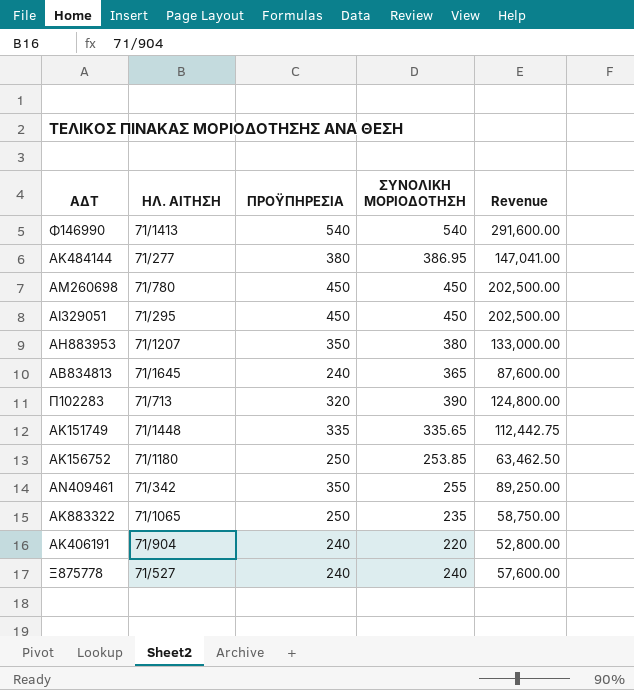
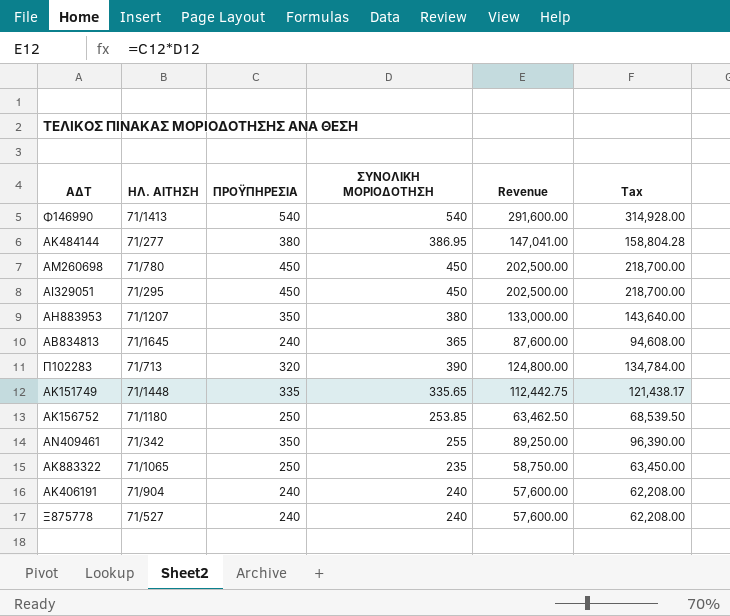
column Tax | formula: none -> [Revenue] * 1.08
ΑΚ406191 | ΣΥΝΟΛΙΚΗ ΜΟΡΙΟΔΟΤΗΣΗ: 220 -> 240
ΑΚ406191 | Revenue: 52,800.00 -> 57,600.00

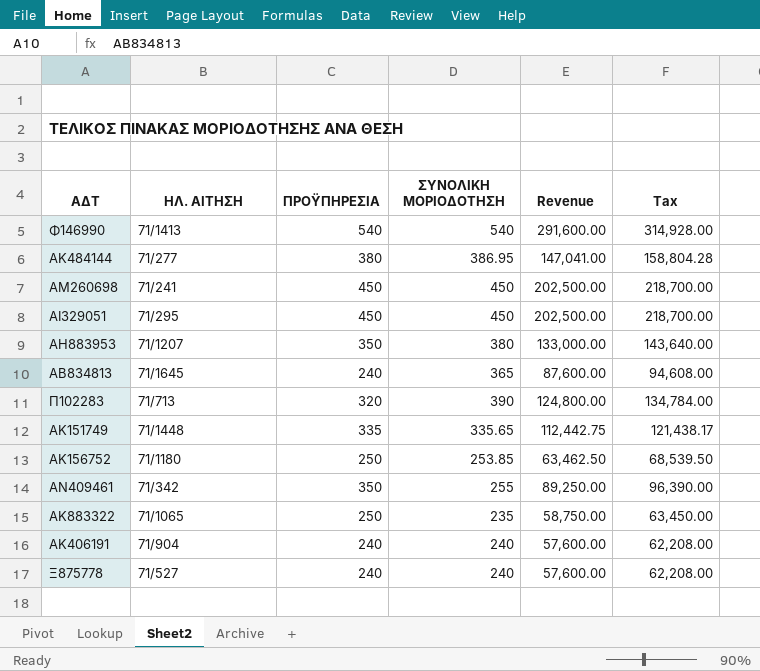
ΑΜ260698 | ΗΛ. ΑΙΤΗΣΗ: 71/780 -> 71/241

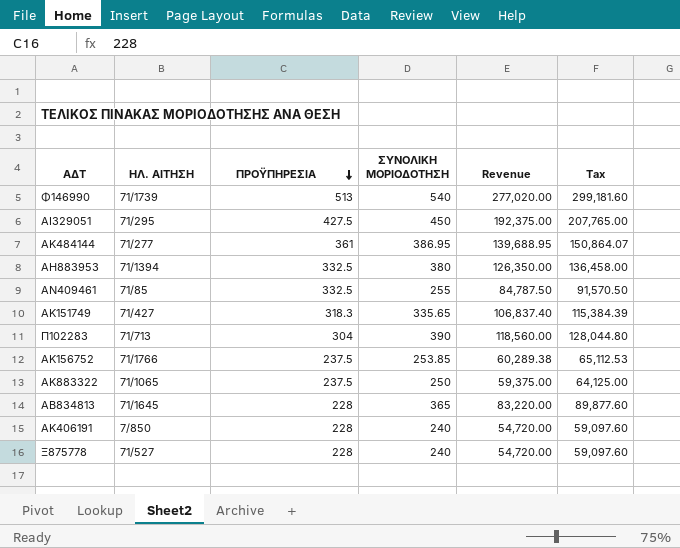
row order: none -> ΠΡΟΫΠΗΡΕΣΙΑ descending
row ΑΜ260698: 71/241 | 450 | 450 | 202,500.00 | 218,700.00 -> none
Φ146990 | ΗΛ. ΑΙΤΗΣΗ: 71/1413 -> 71/1739
Φ146990 | ΠΡΟΫΠΗΡΕΣΙΑ: 540 -> 513
Φ146990 | Revenue: 291,600.00 -> 277,020.00
Φ146990 | Tax: 314,928.00 -> 299,181.60
ΑΙ329051 | ΠΡΟΫΠΗΡΕΣΙΑ: 450 -> 427.5
ΑΙ329051 | Revenue: 202,500.00 -> 192,375.00
ΑΙ329051 | Tax: 218,700.00 -> 207,765.00
ΑΚ484144 | ΠΡΟΫΠΗΡΕΣΙΑ: 380 -> 361
ΑΚ484144 | Revenue: 147,041.00 -> 139,688.95
ΑΚ484144 | Tax: 158,804.28 -> 150,864.07
ΑΗ883953 | ΗΛ. ΑΙΤΗΣΗ: 71/1207 -> 71/1394
ΑΗ883953 | ΠΡΟΫΠΗΡΕΣΙΑ: 350 -> 332.5
ΑΗ883953 | Revenue: 133,000.00 -> 126,350.00
ΑΗ883953 | Tax: 143,640.00 -> 136,458.00
ΑΝ409461 | ΗΛ. ΑΙΤΗΣΗ: 71/342 -> 71/85
ΑΝ409461 | ΠΡΟΫΠΗΡΕΣΙΑ: 350 -> 332.5
ΑΝ409461 | Revenue: 89,250.00 -> 84,787.50
ΑΝ409461 | Tax: 96,390.00 -> 91,570.50
ΑΚ151749 | ΗΛ. ΑΙΤΗΣΗ: 71/1448 -> 71/427
ΑΚ151749 | ΠΡΟΫΠΗΡΕΣΙΑ: 335 -> 318.3
ΑΚ151749 | Revenue: 112,442.75 -> 106,837.40
ΑΚ151749 | Tax: 121,438.17 -> 115,384.39
Π102283 | ΠΡΟΫΠΗΡΕΣΙΑ: 320 -> 304
Π102283 | Revenue: 124,800.00 -> 118,560.00
Π102283 | Tax: 134,784.00 -> 128,044.80
ΑΚ156752 | ΗΛ. ΑΙΤΗΣΗ: 71/1180 -> 71/1766
ΑΚ156752 | ΠΡΟΫΠΗΡΕΣΙΑ: 250 -> 237.5
ΑΚ156752 | Revenue: 63,462.50 -> 60,289.38
ΑΚ156752 | Tax: 68,539.50 -> 65,112.53
ΑΚ883322 | ΠΡΟΫΠΗΡΕΣΙΑ: 250 -> 237.5
ΑΚ883322 | ΣΥΝΟΛΙΚΗ ΜΟΡΙΟΔΟΤΗΣΗ: 235 -> 250
ΑΚ883322 | Revenue: 58,750.00 -> 59,375.00
ΑΚ883322 | Tax: 63,450.00 -> 64,125.00
ΑΒ834813 | ΠΡΟΫΠΗΡΕΣΙΑ: 240 -> 228
ΑΒ834813 | Revenue: 87,600.00 -> 83,220.00
ΑΒ834813 | Tax: 94,608.00 -> 89,877.60
ΑΚ406191 | ΗΛ. ΑΙΤΗΣΗ: 71/904 -> 7/850
ΑΚ406191 | ΠΡΟΫΠΗΡΕΣΙΑ: 240 -> 228
ΑΚ406191 | Revenue: 57,600.00 -> 54,720.00
ΑΚ406191 | Tax: 62,208.00 -> 59,097.60
Ξ875778 | ΠΡΟΫΠΗΡΕΣΙΑ: 240 -> 228
Ξ875778 | Revenue: 57,600.00 -> 54,720.00
Ξ875778 | Tax: 62,208.00 -> 59,097.60

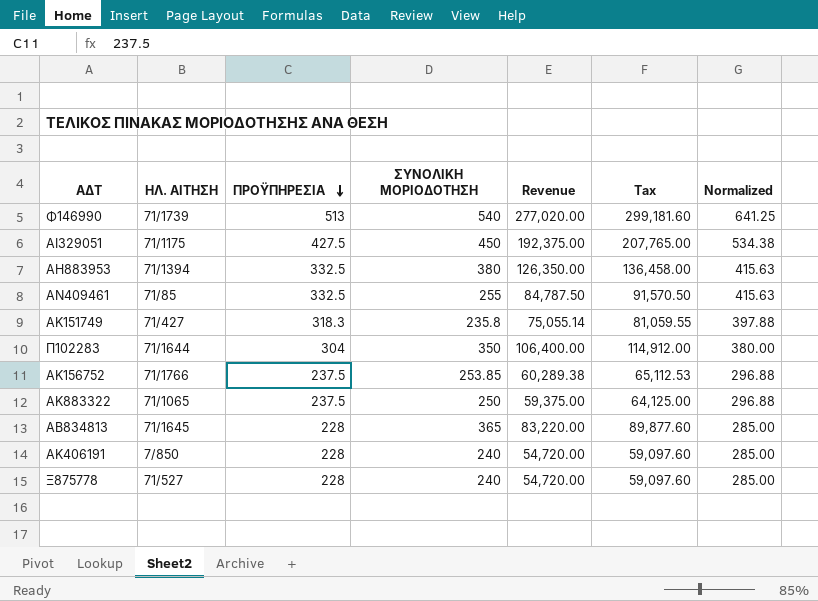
column Normalized | formula: none -> [ΠΡΟΫΠΗΡΕΣΙΑ] * 1.25
row ΑΚ484144: 71/277 | 361 | 386.95 | 139,688.95 | 150,864.07 -> none
ΑΙ329051 | ΗΛ. ΑΙΤΗΣΗ: 71/295 -> 71/1175
ΑΚ151749 | ΣΥΝΟΛΙΚΗ ΜΟΡΙΟΔΟΤΗΣΗ: 335.65 -> 235.8
ΑΚ151749 | Revenue: 106,837.40 -> 75,055.14
ΑΚ151749 | Tax: 115,384.39 -> 81,059.55
Π102283 | ΗΛ. ΑΙΤΗΣΗ: 71/713 -> 71/1644
Π102283 | ΣΥΝΟΛΙΚΗ ΜΟΡΙΟΔΟΤΗΣΗ: 390 -> 350
Π102283 | Revenue: 118,560.00 -> 106,400.00
Π102283 | Tax: 128,044.80 -> 114,912.00

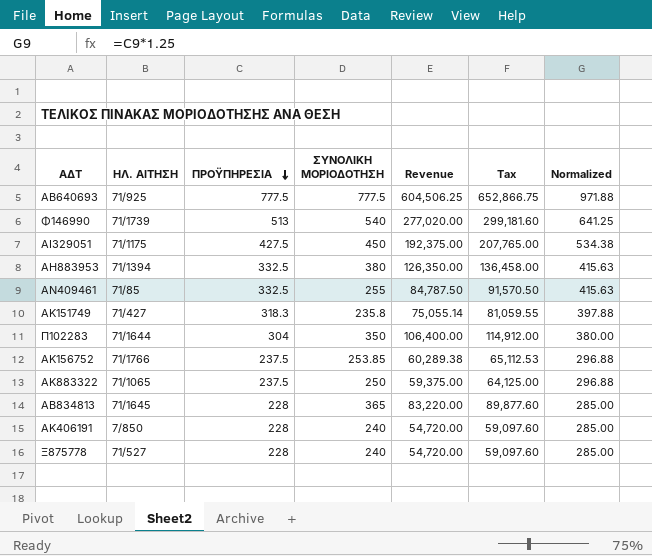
row ΑΒ640693: none -> 71/925 | 777.5 | 777.5 | 604,506.25 | 652,866.75 | 971.88

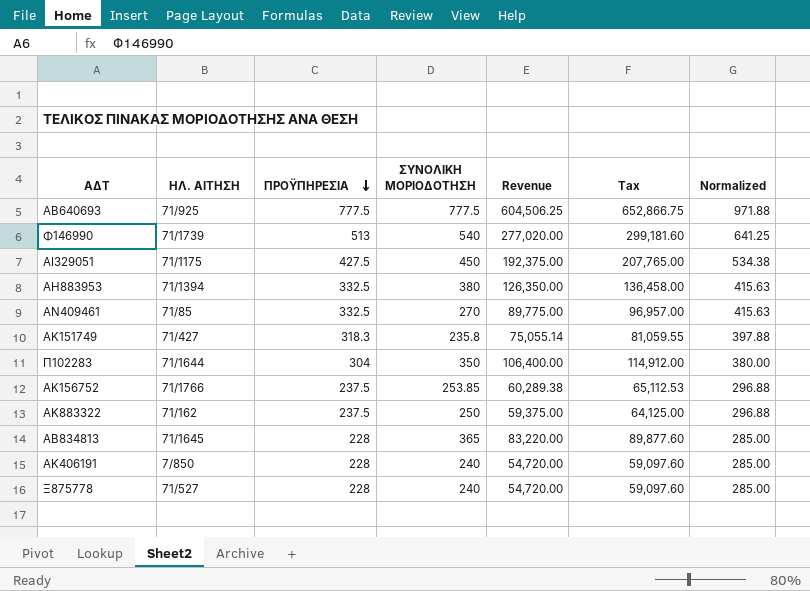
ΑΝ409461 | ΣΥΝΟΛΙΚΗ ΜΟΡΙΟΔΟΤΗΣΗ: 255 -> 270
ΑΝ409461 | Revenue: 84,787.50 -> 89,775.00
ΑΝ409461 | Tax: 91,570.50 -> 96,957.00
ΑΚ883322 | ΗΛ. ΑΙΤΗΣΗ: 71/1065 -> 71/162

